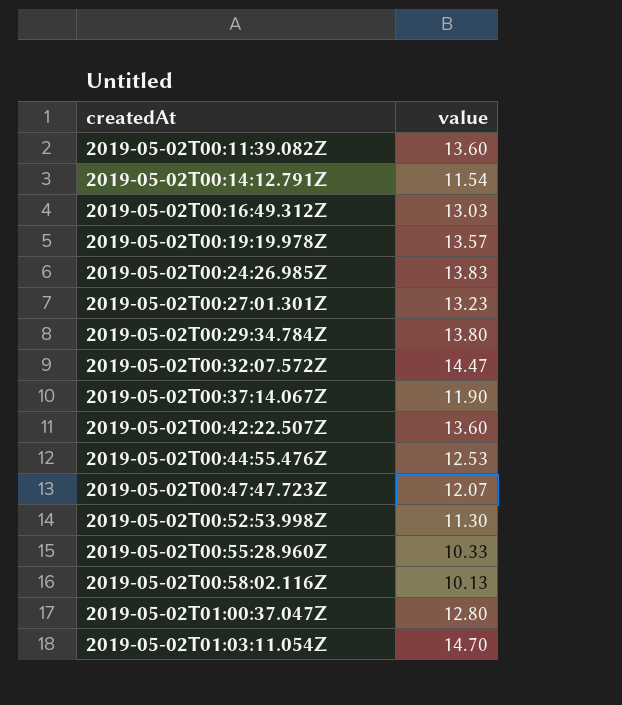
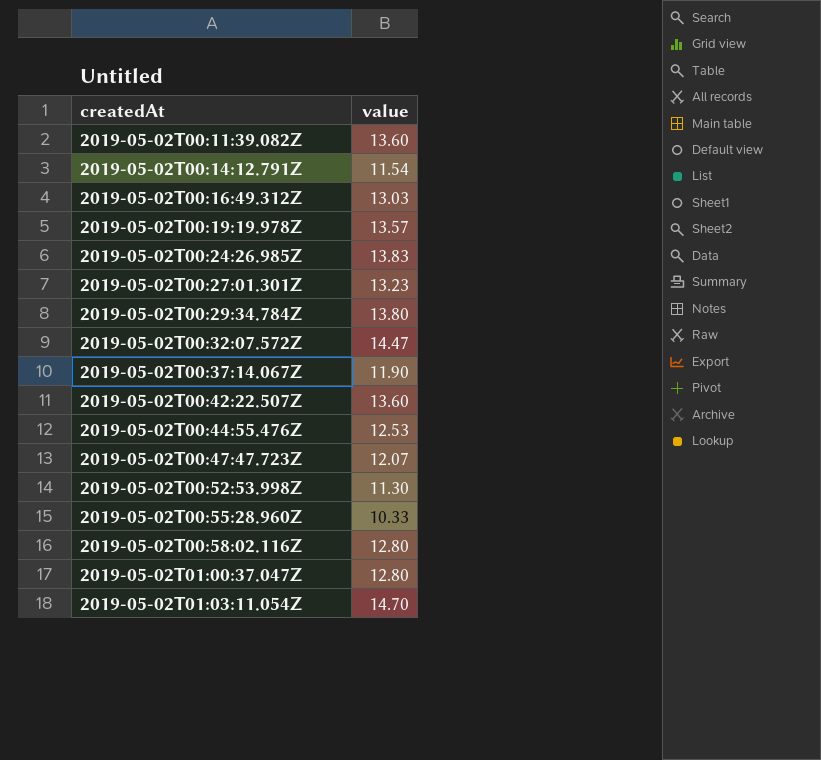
2019-05-02T00:58:02.116Z | value: 10.13 -> 12.80

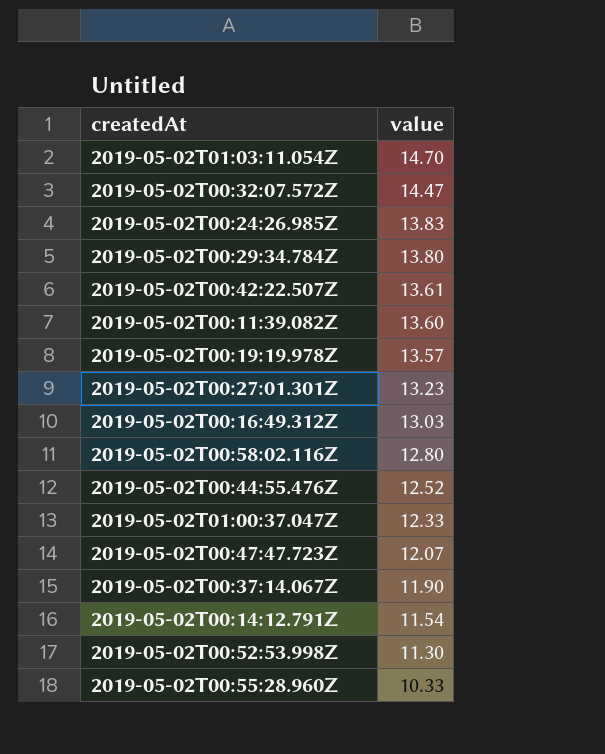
row order: createdAt ascending -> value descending
2019-05-02T00:42:22.507Z | value: 13.60 -> 13.61
2019-05-02T00:44:55.476Z | value: 12.53 -> 12.52
2019-05-02T01:00:37.047Z | value: 12.80 -> 12.33

